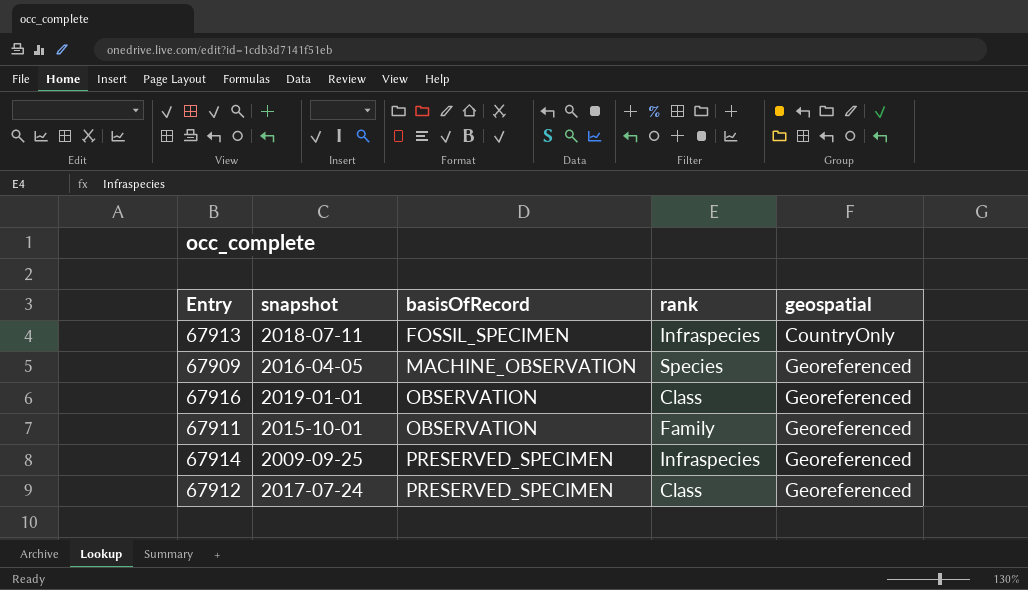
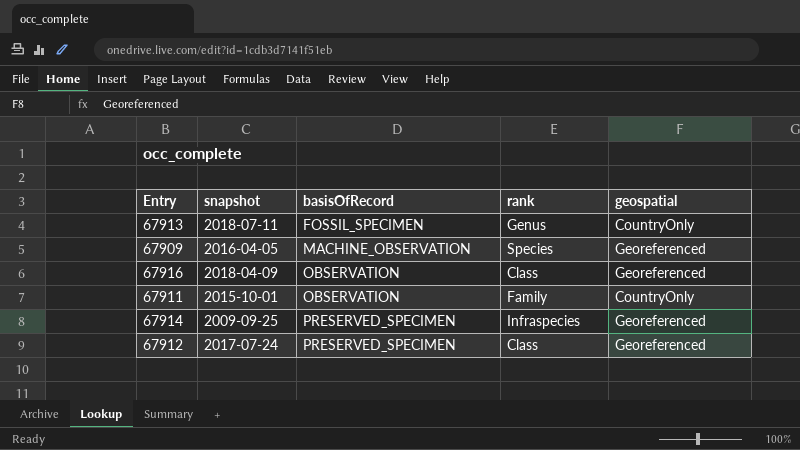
67913 | rank: Infraspecies -> Genus
67916 | snapshot: 2019-01-01 -> 2018-04-09
67911 | geospatial: Georeferenced -> CountryOnly

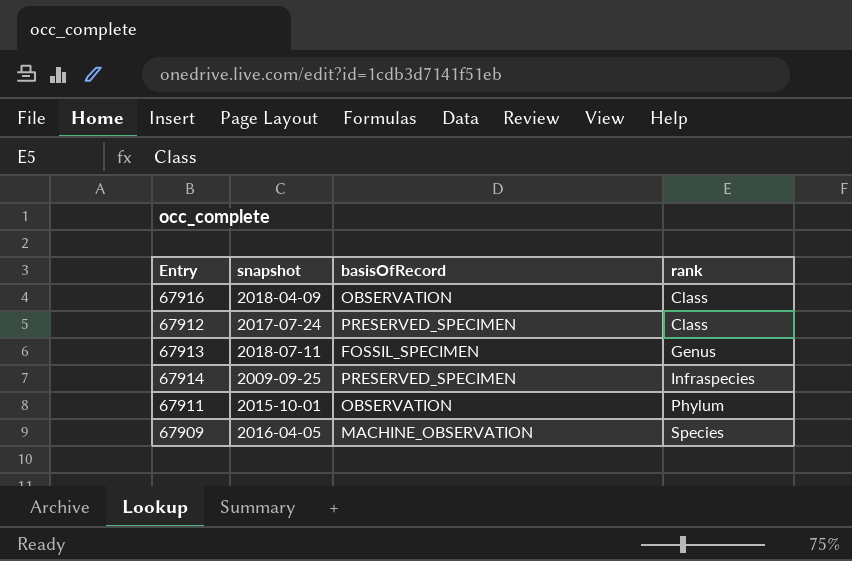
row order: basisOfRecord ascending -> rank ascending
column geospatial | position: 5 -> none
67911 | rank: Family -> Phylum

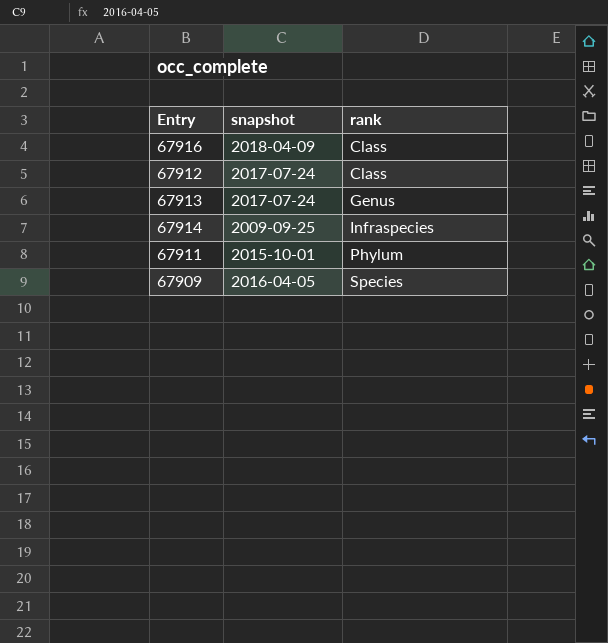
column basisOfRecord | position: 3 -> none
67913 | snapshot: 2018-07-11 -> 2017-07-24

